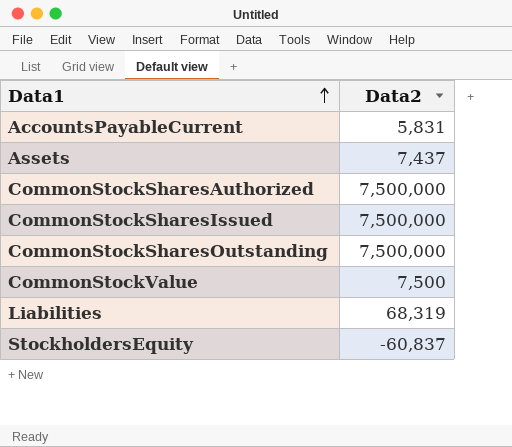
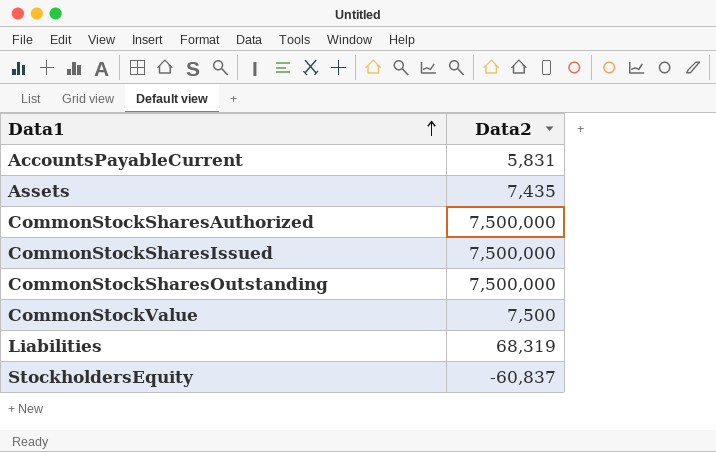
Assets | Data2: 7,437 -> 7,435

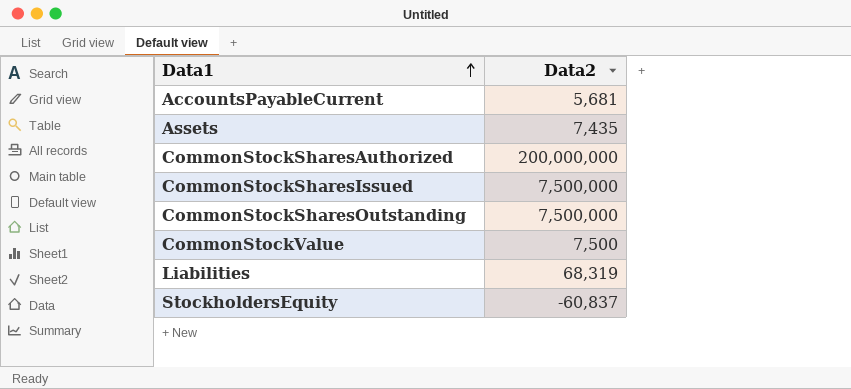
AccountsPayableCurrent | Data2: 5,831 -> 5,681
CommonStockSharesAuthorized | Data2: 7,500,000 -> 200,000,000

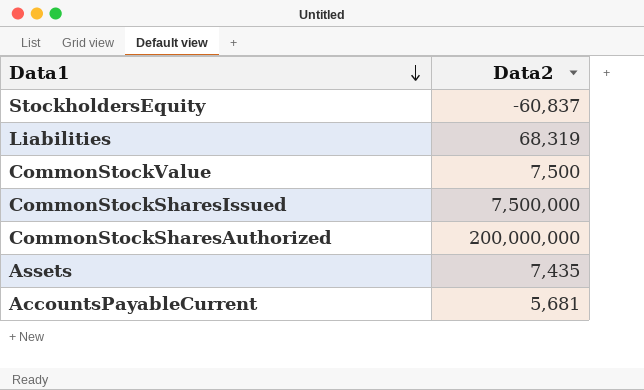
row order: Data1 ascending -> Data1 descending
row CommonStockSharesOutstanding: 7,500,000 -> none

